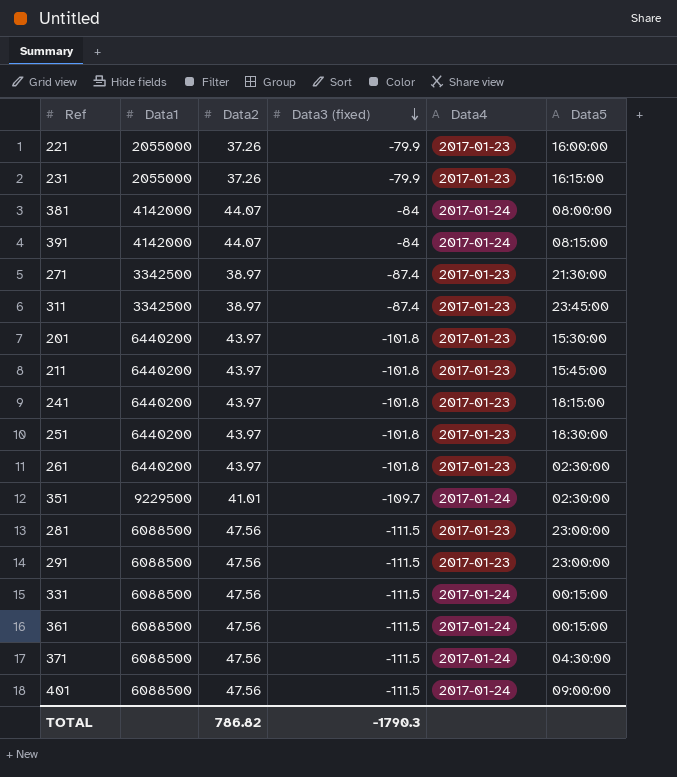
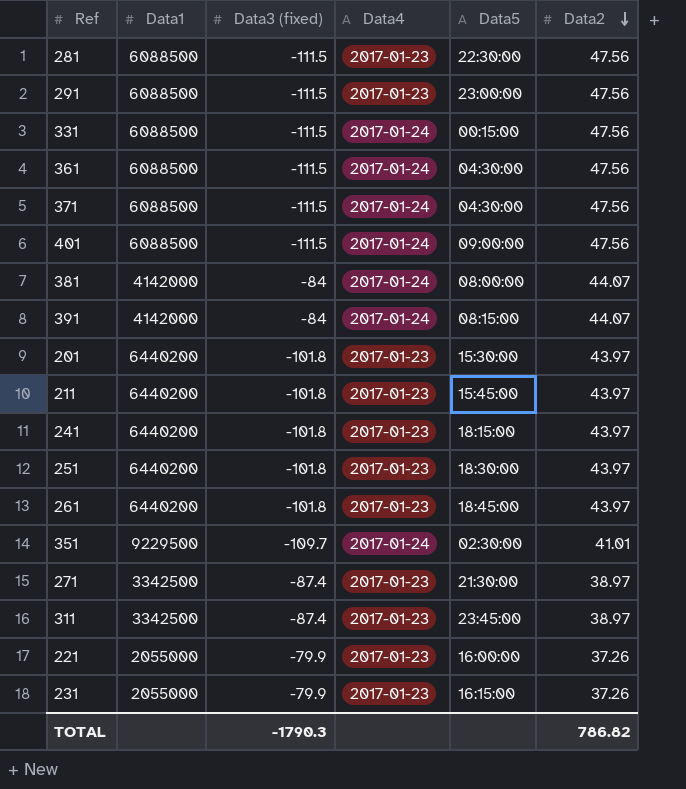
row order: Data3 (fixed) descending -> Data2 descending
column Data2 | position: 3 -> 6
281 | Data5: 23:00:00 -> 22:30:00
361 | Data5: 00:15:00 -> 04:30:00
261 | Data5: 02:30:00 -> 18:45:00

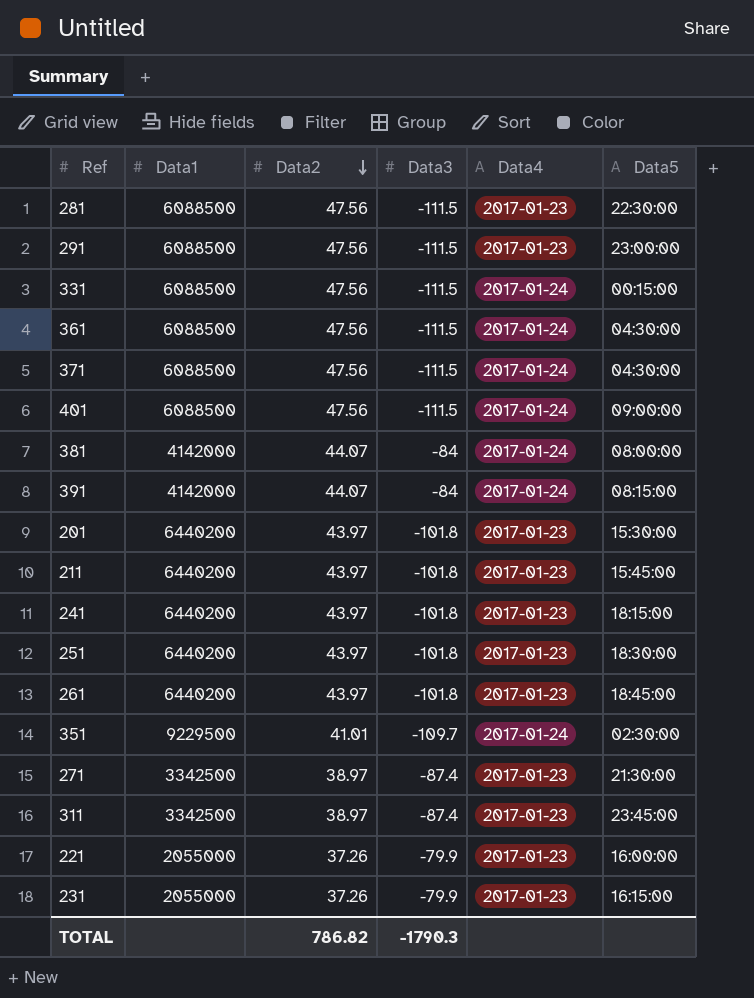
column Data2 | position: 6 -> 3
column name: Data3 (fixed) -> Data3

